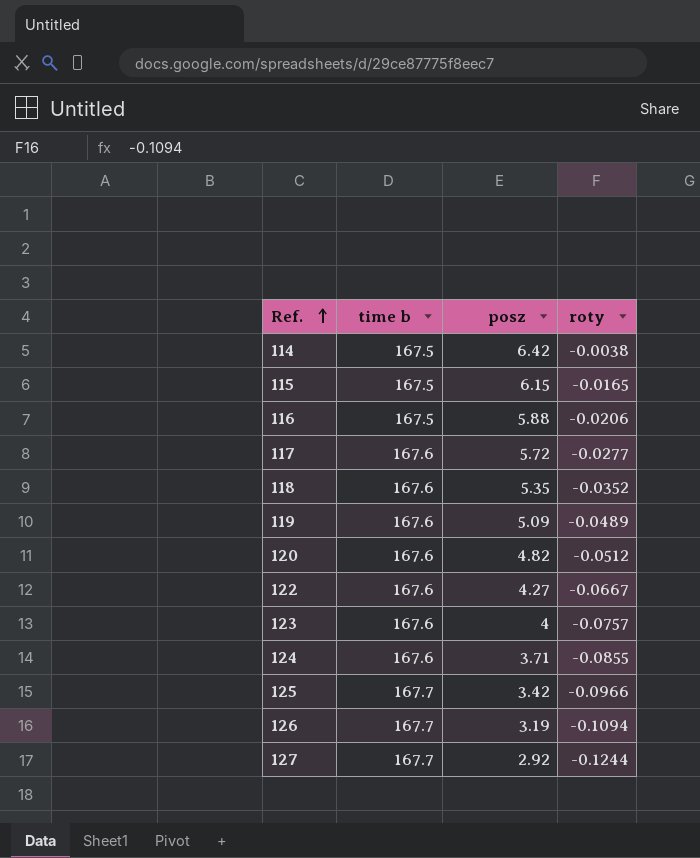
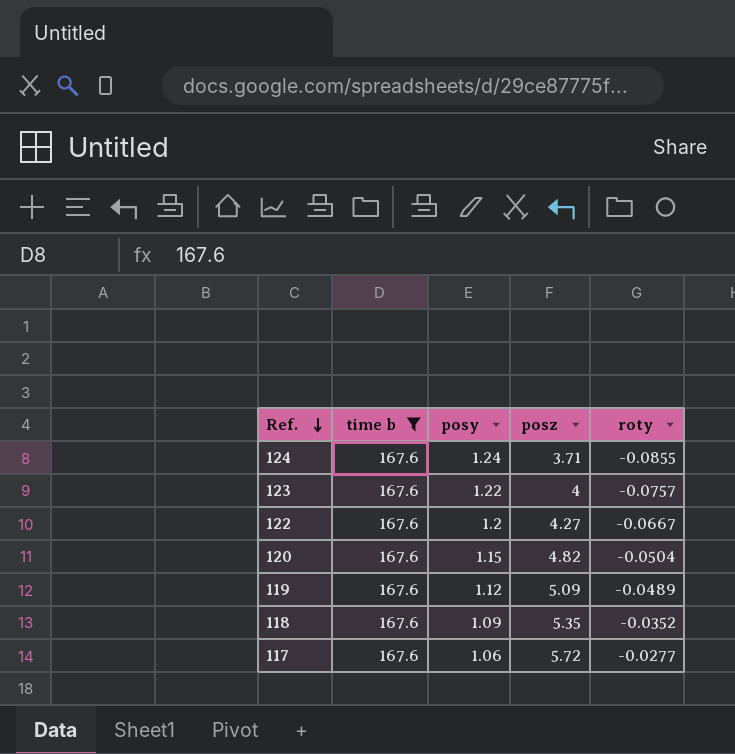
filter: none -> time b = 167.6
row order: Ref. ascending -> Ref. descending
column posy | position: none -> 3
120 | roty: -0.0512 -> -0.0504

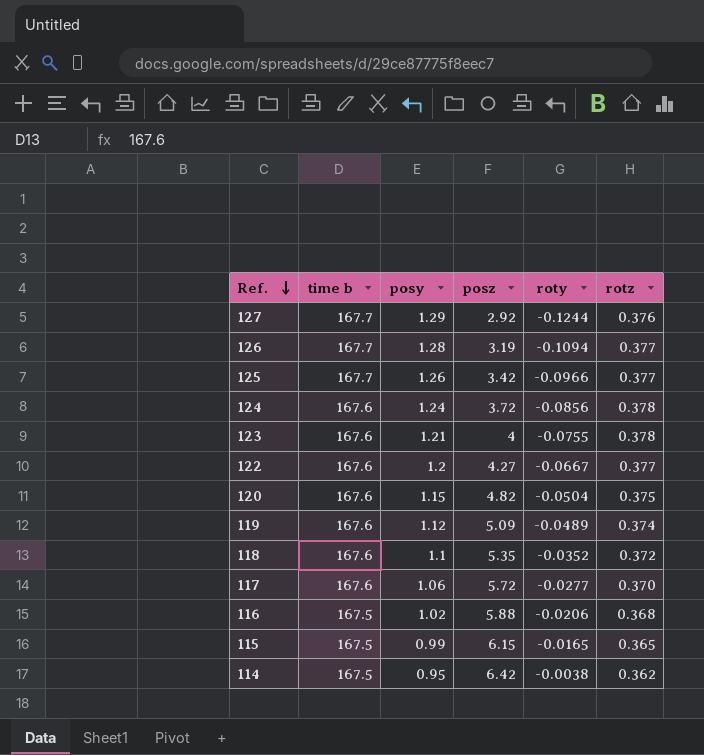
filter: time b = 167.6 -> none
column rotz | position: none -> 6
124 | posz: 3.71 -> 3.72
124 | roty: -0.0855 -> -0.0856
123 | posy: 1.22 -> 1.21
123 | roty: -0.0757 -> -0.0755
118 | posy: 1.09 -> 1.1

